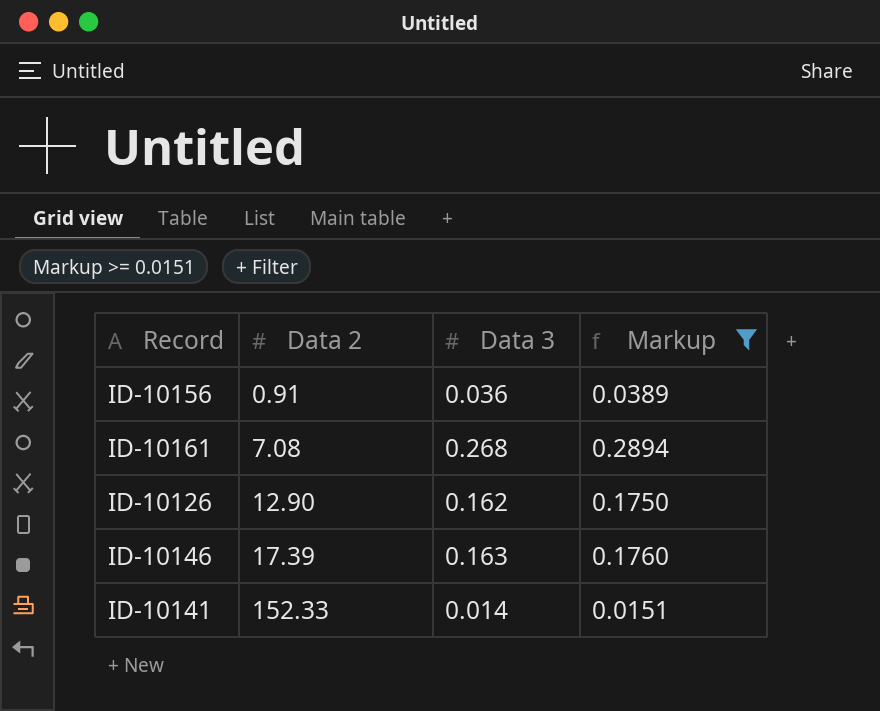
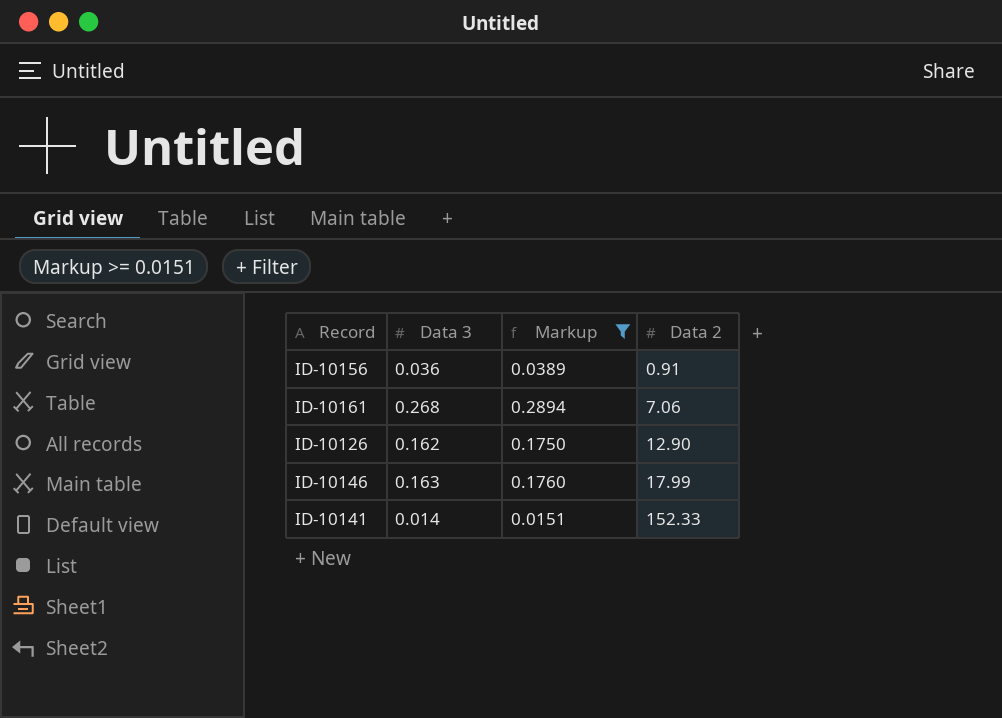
column Data 2 | position: 2 -> 4
ID-10161 | Data 2: 7.08 -> 7.06
ID-10146 | Data 2: 17.39 -> 17.99

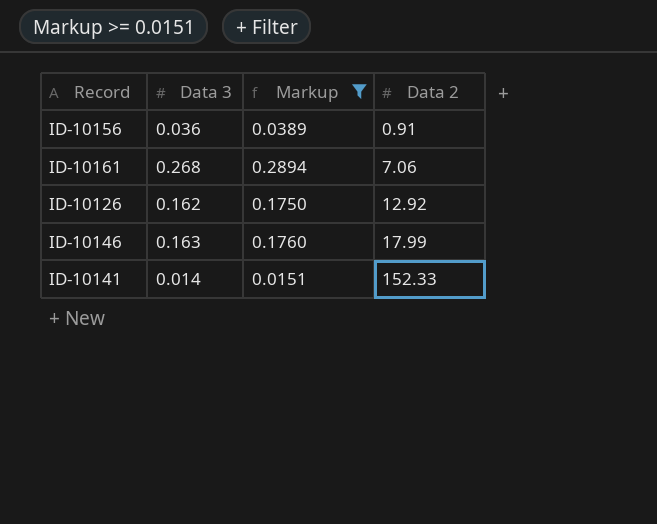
ID-10126 | Data 2: 12.90 -> 12.92

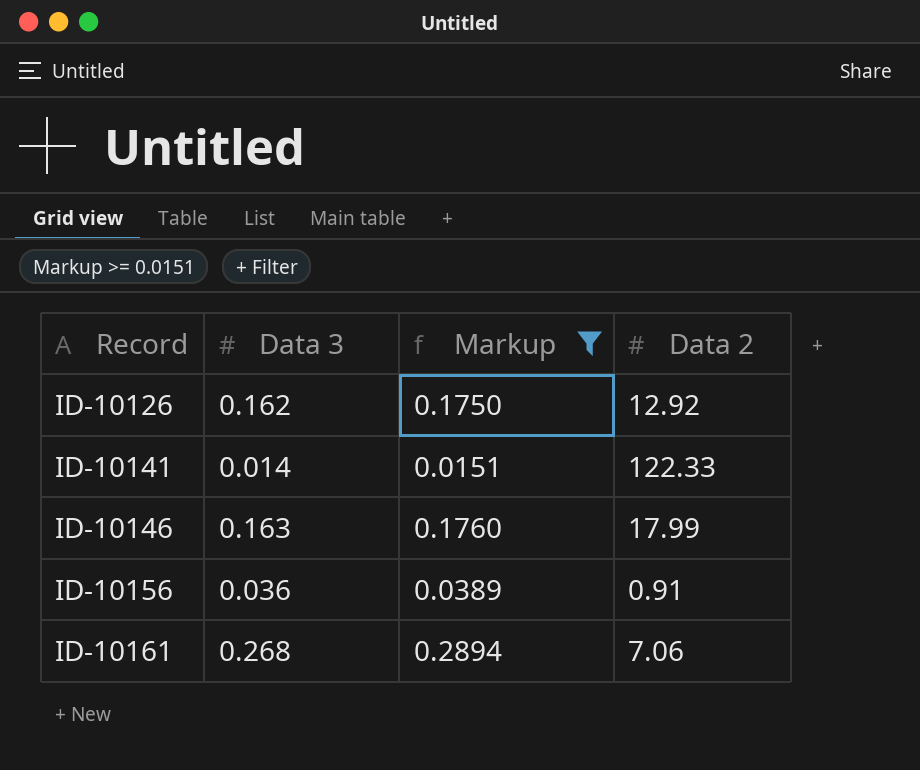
row order: Data 2 ascending -> Record ascending
ID-10141 | Data 2: 152.33 -> 122.33

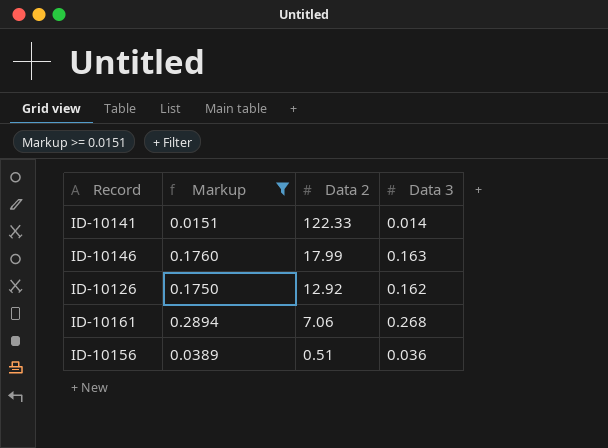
row order: Record ascending -> Data 2 descending
column Data 3 | position: 2 -> 4
ID-10156 | Data 2: 0.91 -> 0.51

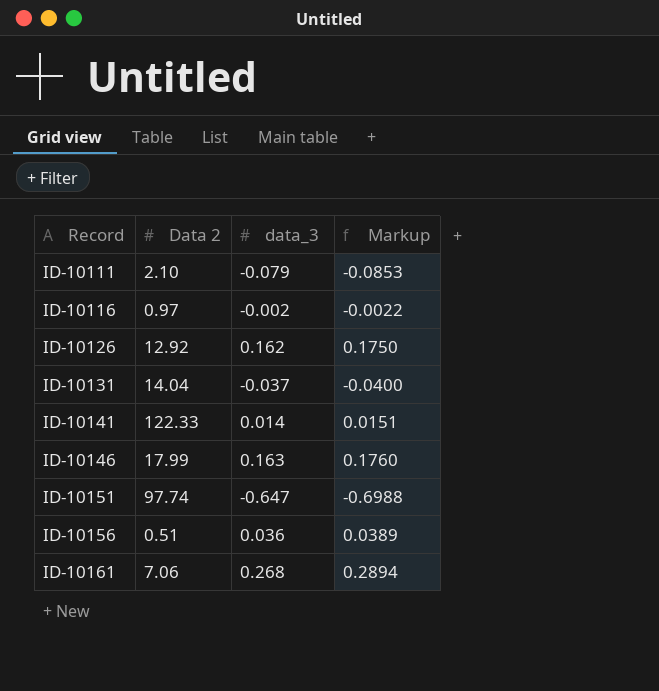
filter: Markup >= 0.0151 -> none
row order: Data 2 descending -> Record ascending
column name: Data 3 -> data_3
column Markup | position: 2 -> 4

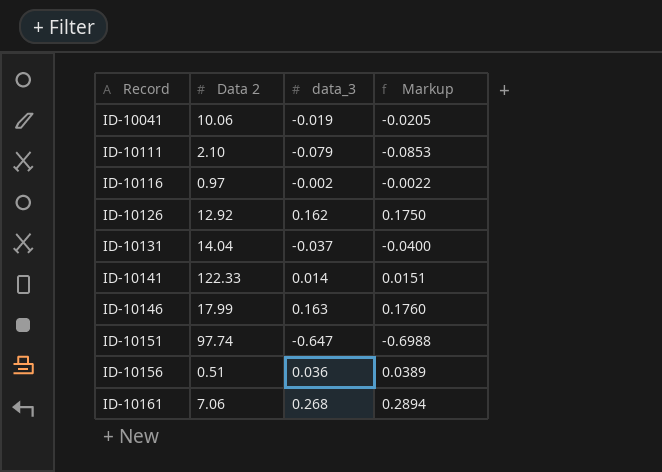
row ID-10041: none -> 10.06 | -0.019 | -0.0205

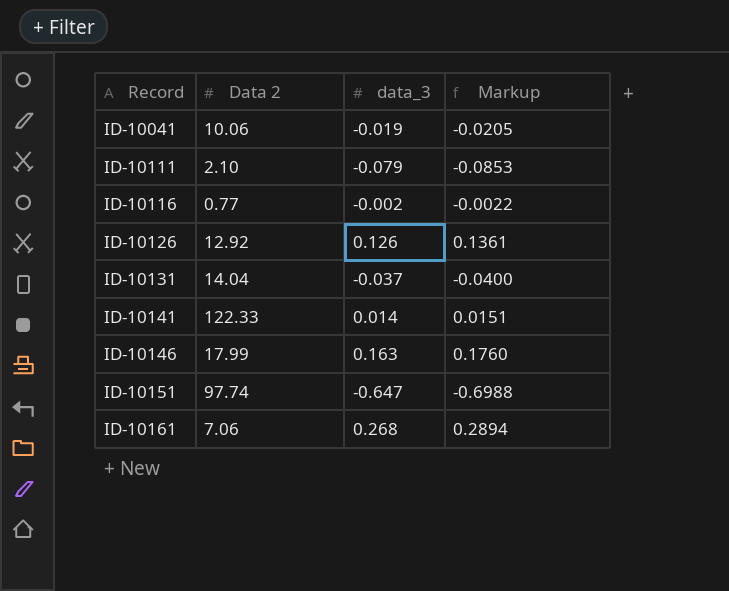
row ID-10156: 0.51 | 0.036 | 0.0389 -> none
ID-10116 | Data 2: 0.97 -> 0.77
ID-10126 | data_3: 0.162 -> 0.126
ID-10126 | Markup: 0.1750 -> 0.1361

